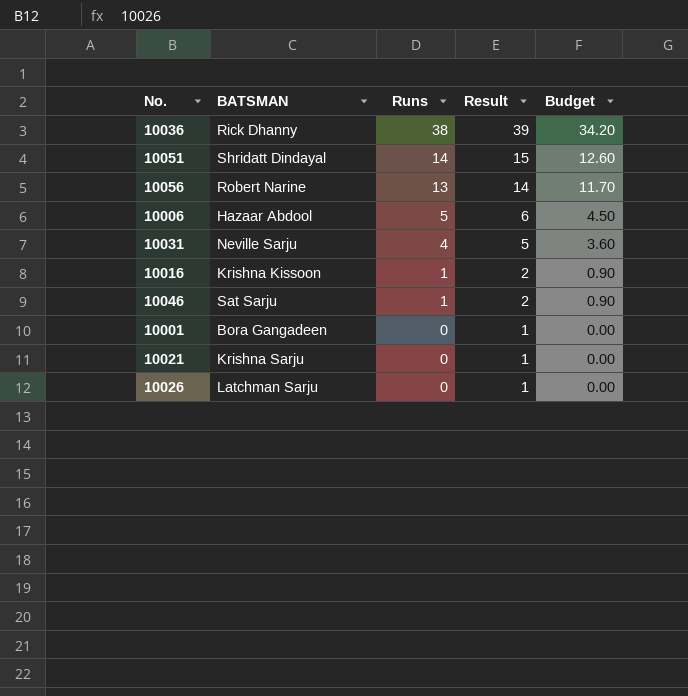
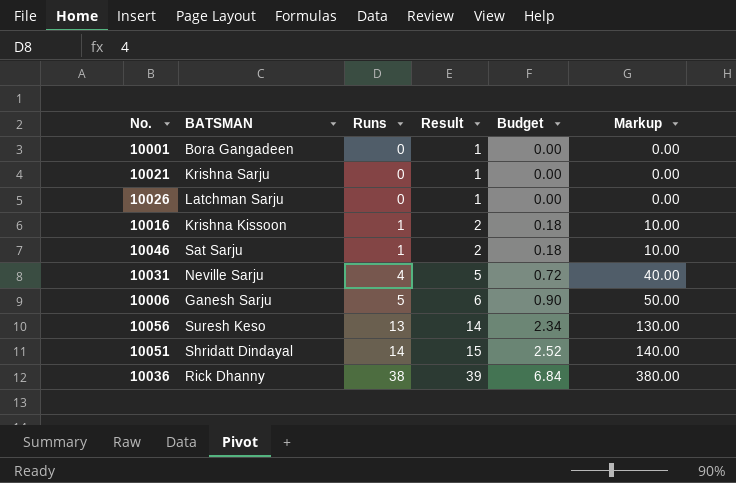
row order: Runs descending -> Runs ascending
column Budget | formula: [Runs] * 0.9 -> [Runs] * 0.18
column Markup | formula: none -> [Runs] * 10
10006 | BATSMAN: Hazaar Abdool -> Ganesh Sarju
10056 | BATSMAN: Robert Narine -> Suresh Keso

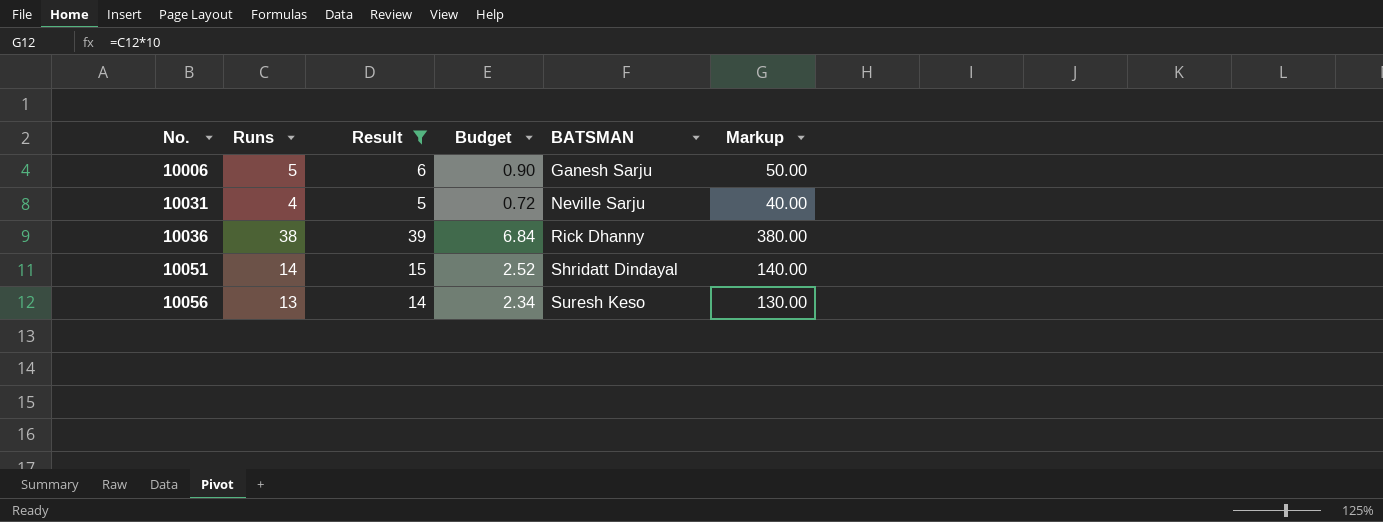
filter: none -> Result >= 5
row order: Runs ascending -> No. ascending
column BATSMAN | position: 2 -> 5

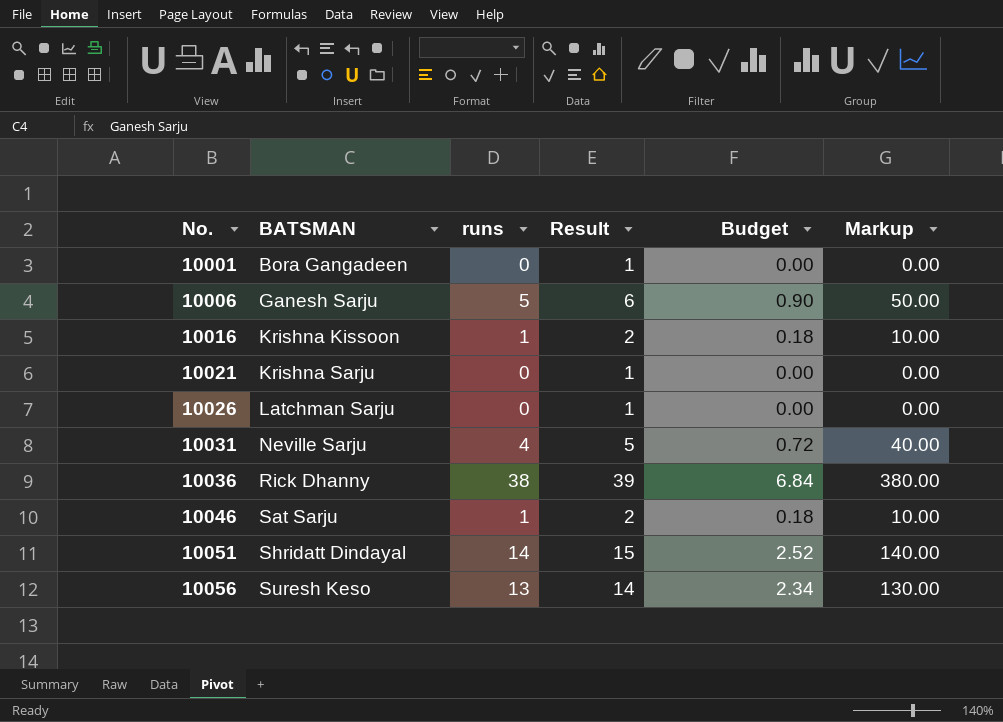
filter: Result >= 5 -> none
column BATSMAN | position: 5 -> 2
column name: Runs -> runs

